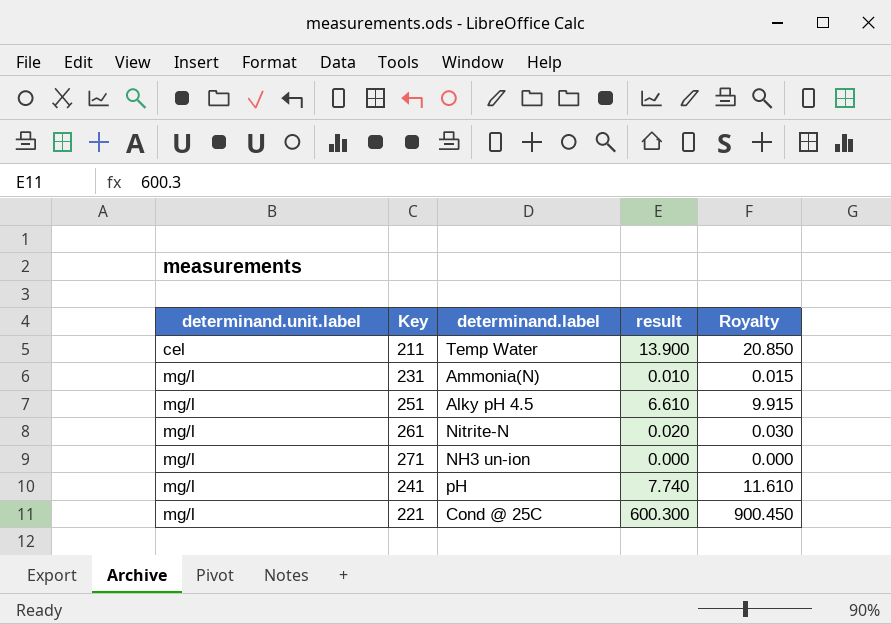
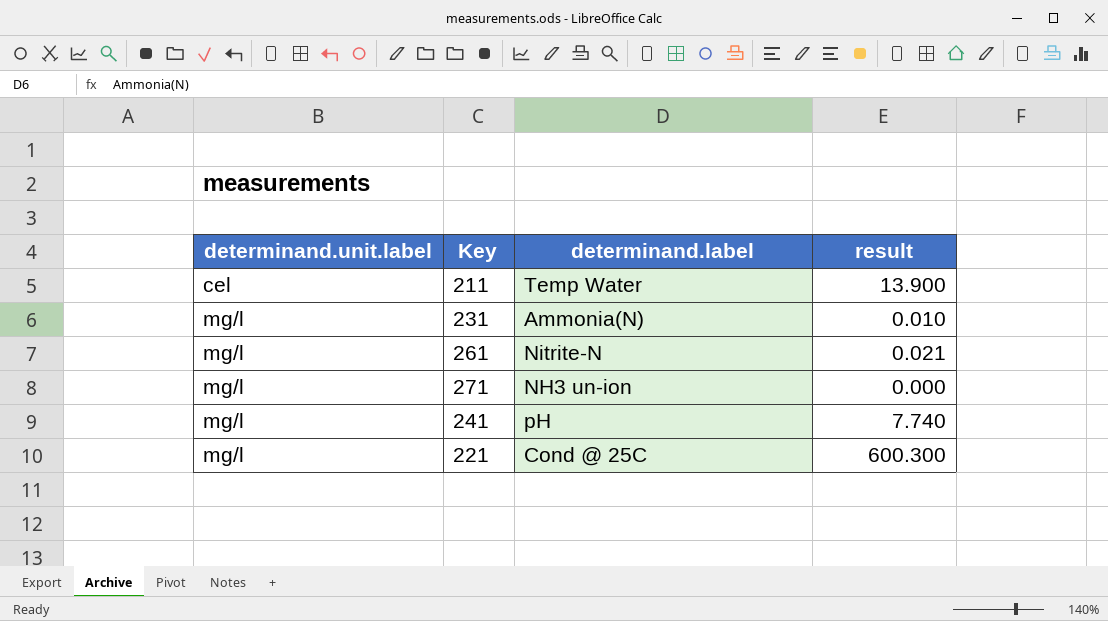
column Royalty | formula: [result] * 1.5 -> none
row 251: mg/l | Alky pH 4.5 | 6.610 | 9.915 -> none
261 | result: 0.020 -> 0.021

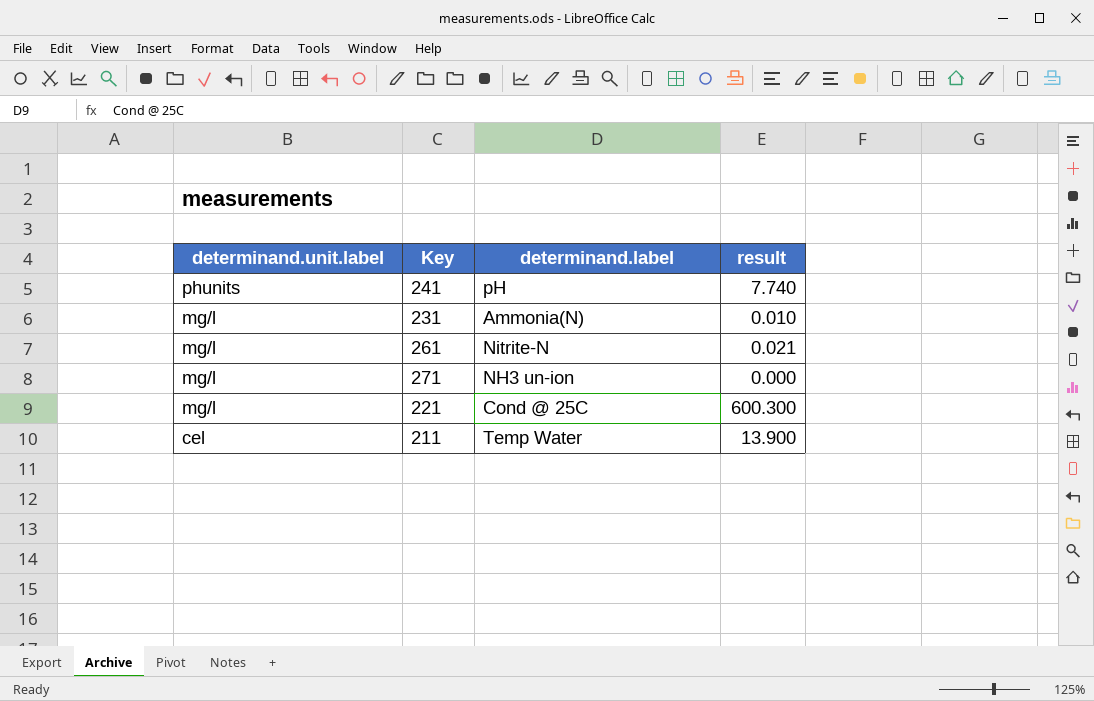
row order: determinand.unit.label ascending -> determinand.unit.label descending
241 | determinand.unit.label: mg/l -> phunits

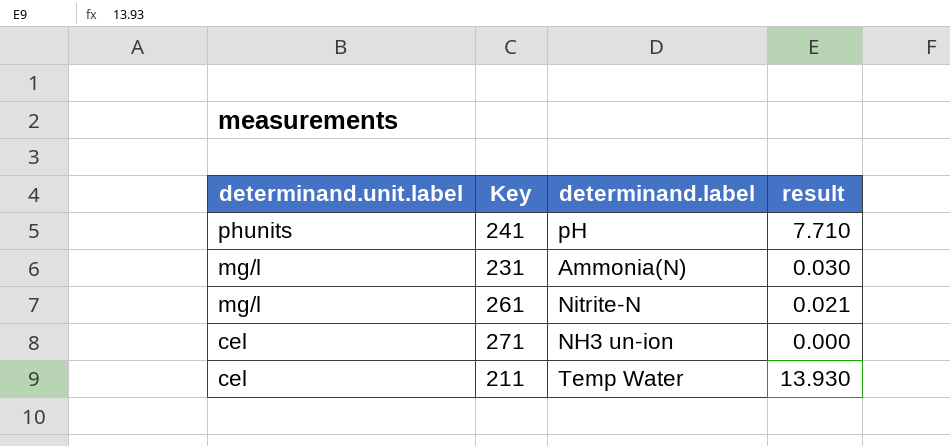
row 221: mg/l | Cond @ 25C | 600.300 -> none
241 | result: 7.740 -> 7.710
231 | result: 0.010 -> 0.030
271 | determinand.unit.label: mg/l -> cel
211 | result: 13.900 -> 13.930

